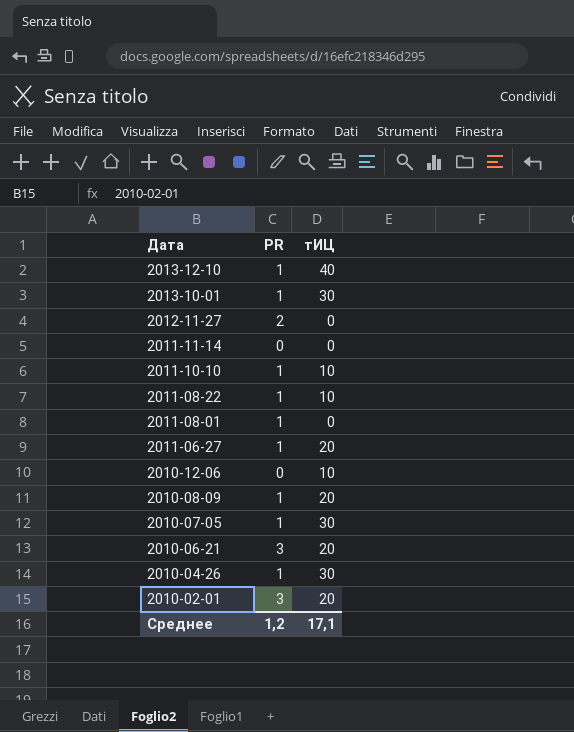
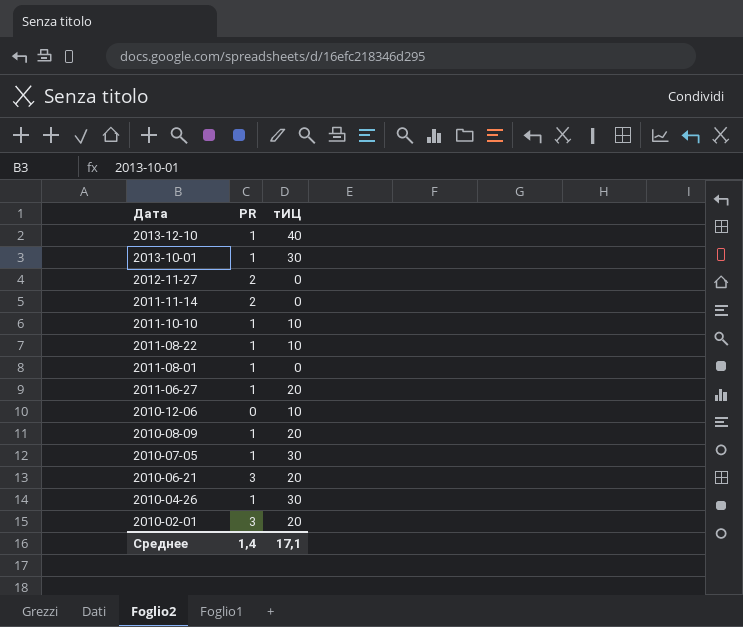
2011-11-14 | PR: 0 -> 2
Среднее | PR: 1,2 -> 1,4

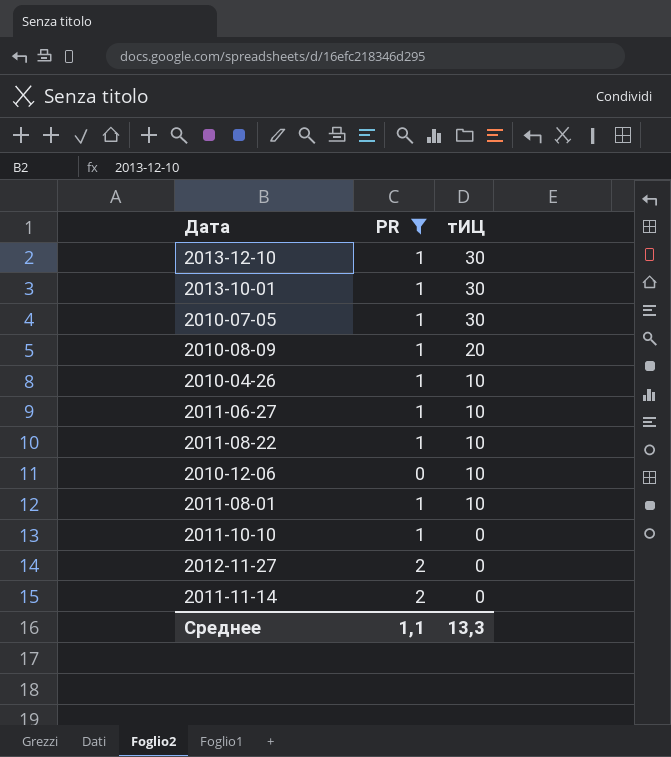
filter: none -> PR != 3
row order: Дата descending -> тИЦ descending
2013-12-10 | тИЦ: 40 -> 30
2010-04-26 | тИЦ: 30 -> 10
2011-06-27 | тИЦ: 20 -> 10
2011-08-01 | тИЦ: 0 -> 10
2011-10-10 | тИЦ: 10 -> 0
Среднее | PR: 1,4 -> 1,1
Среднее | тИЦ: 17,1 -> 13,3

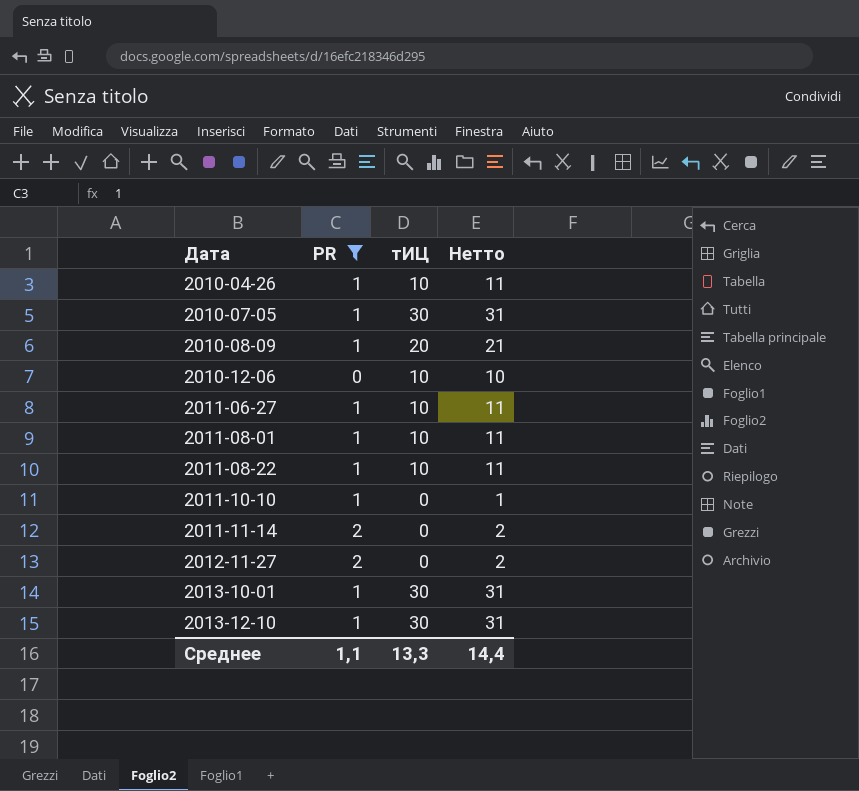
row order: тИЦ descending -> Дата ascending
column Нетто | formula: none -> [PR] + [тИЦ]

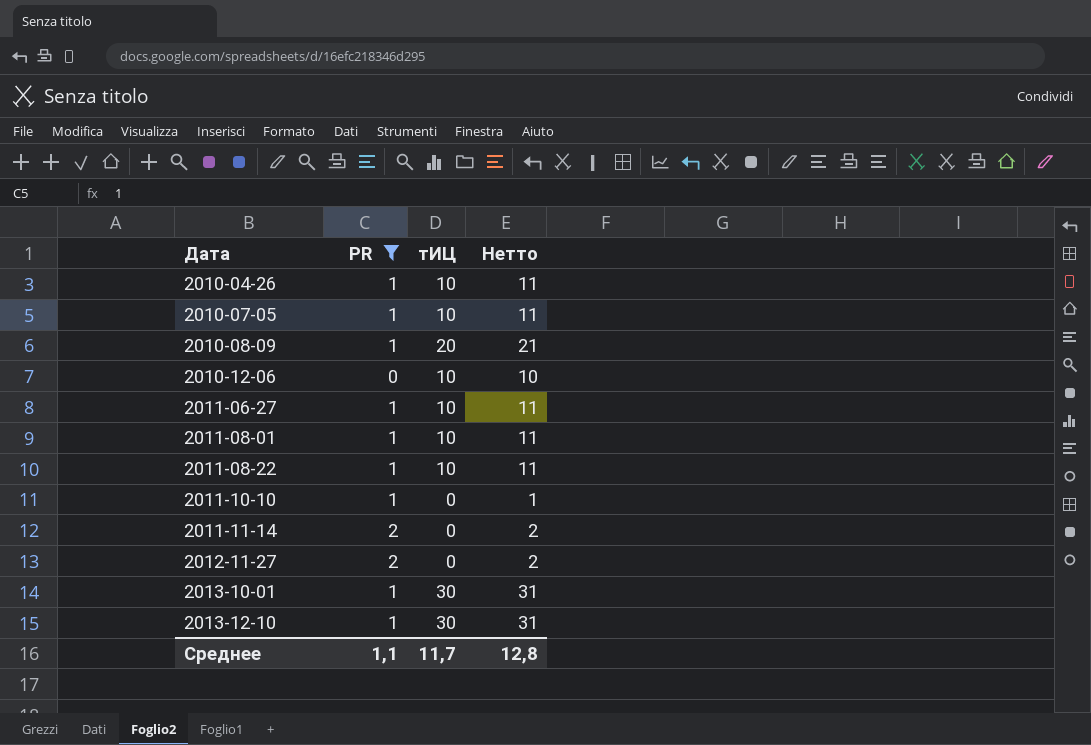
2010-07-05 | тИЦ: 30 -> 10
2010-07-05 | Нетто: 31 -> 11
Среднее | тИЦ: 13,3 -> 11,7
Среднее | Нетто: 14,4 -> 12,8

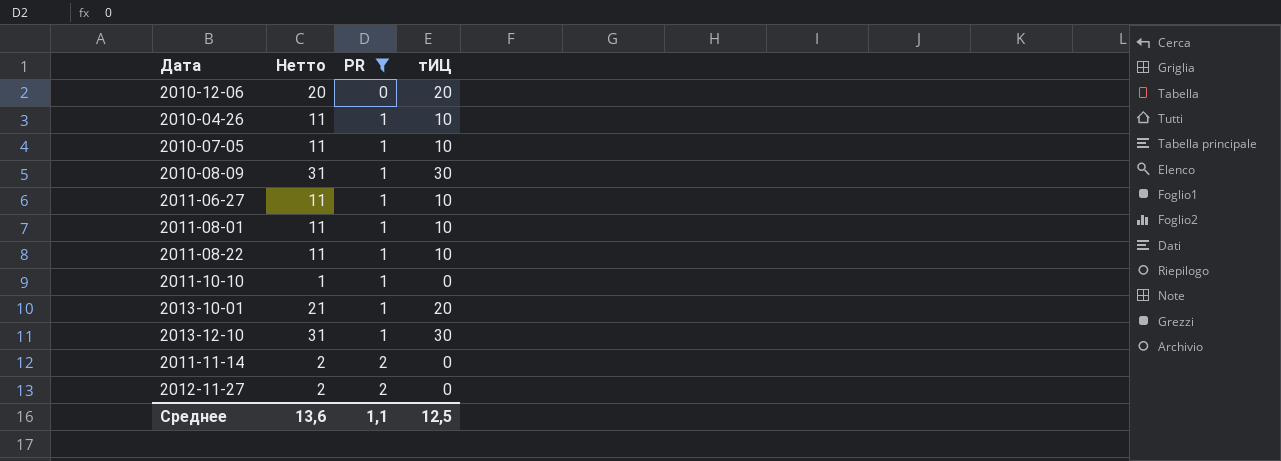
row order: Дата ascending -> PR ascending
column Нетто | position: 4 -> 2
2010-12-06 | Нетто: 10 -> 20
2010-12-06 | тИЦ: 10 -> 20
2010-08-09 | Нетто: 21 -> 31
2010-08-09 | тИЦ: 20 -> 30
2013-10-01 | Нетто: 31 -> 21
2013-10-01 | тИЦ: 30 -> 20
Среднее | Нетто: 12,8 -> 13,6
Среднее | тИЦ: 11,7 -> 12,5

